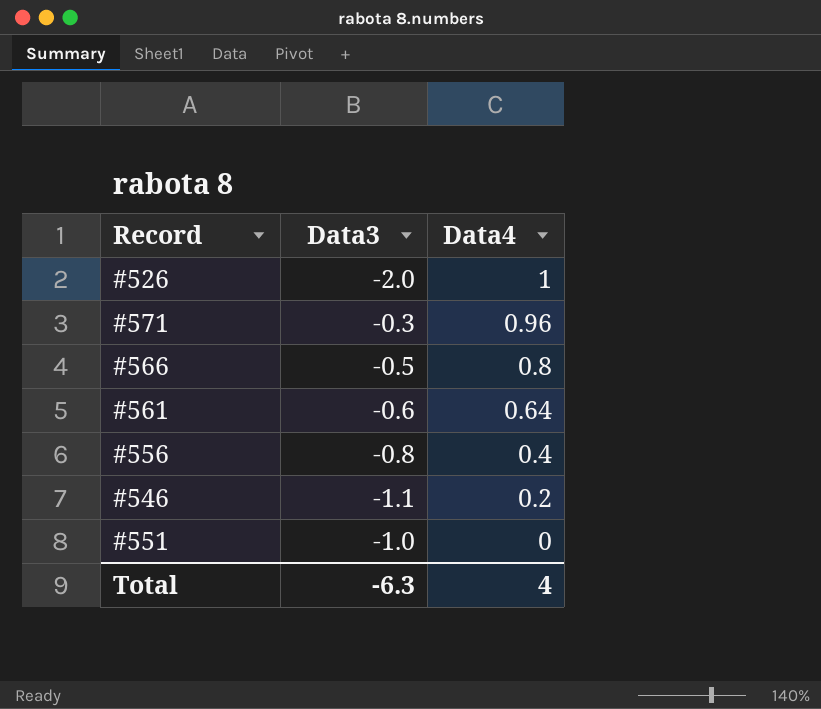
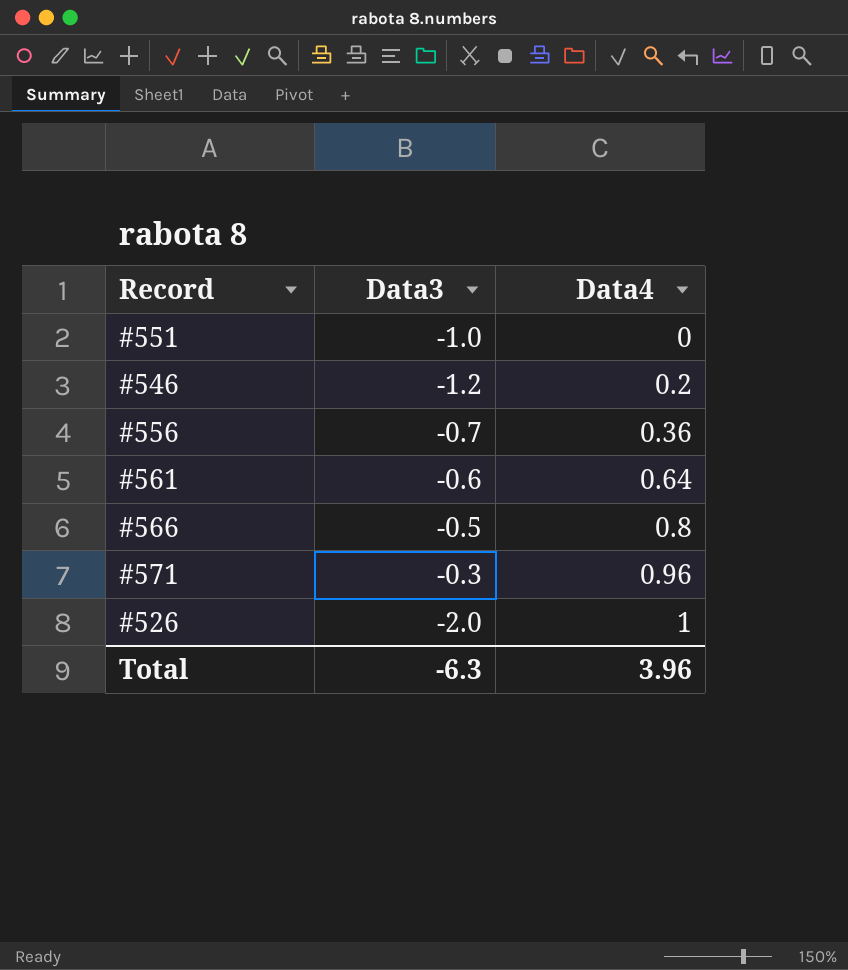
row order: Data4 descending -> Data4 ascending
#546 | Data3: -1.1 -> -1.2
#556 | Data3: -0.8 -> -0.7
#556 | Data4: 0.4 -> 0.36
Total | Data4: 4 -> 3.96

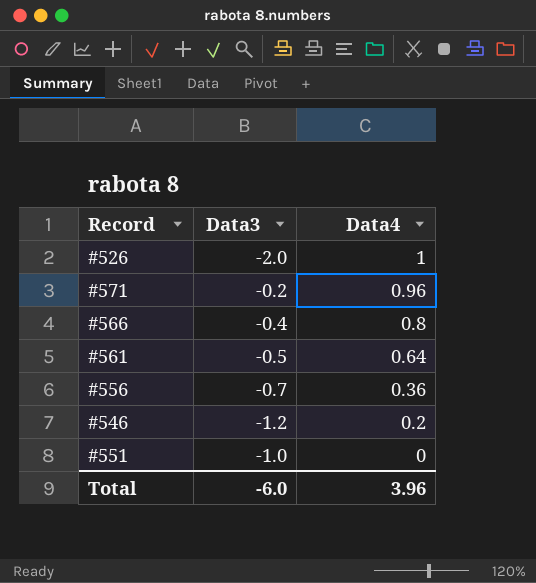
row order: Data4 ascending -> Data4 descending
#571 | Data3: -0.3 -> -0.2
#566 | Data3: -0.5 -> -0.4
#561 | Data3: -0.6 -> -0.5
Total | Data3: -6.3 -> -6.0

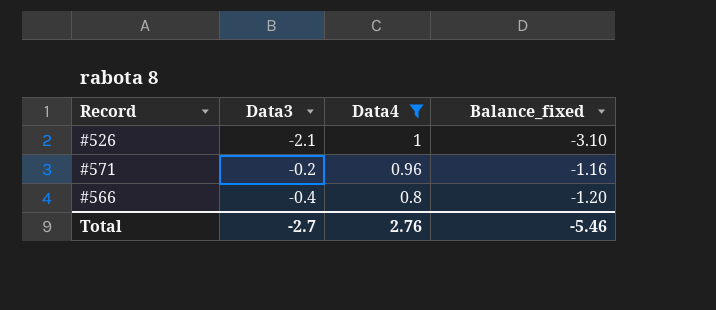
filter: none -> Data4 >= 0.8
column Balance_fixed | formula: none -> [Data3] - [Data4]
#526 | Data3: -2.0 -> -2.1
Total | Data3: -6.0 -> -2.7
Total | Data4: 3.96 -> 2.76

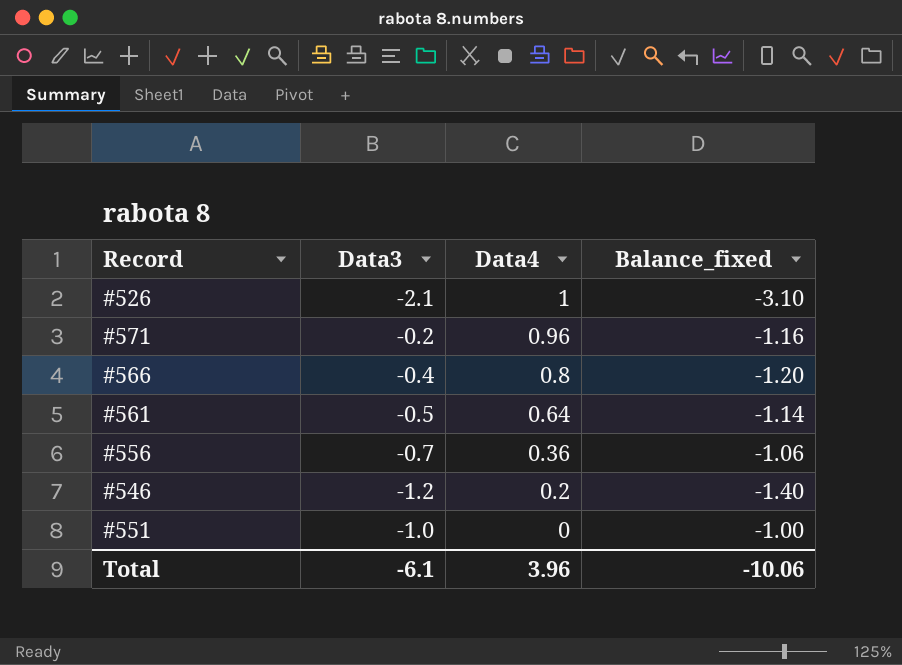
filter: Data4 >= 0.8 -> none
Total | Data3: -2.7 -> -6.1
Total | Data4: 2.76 -> 3.96
Total | Balance_fixed: -5.46 -> -10.06

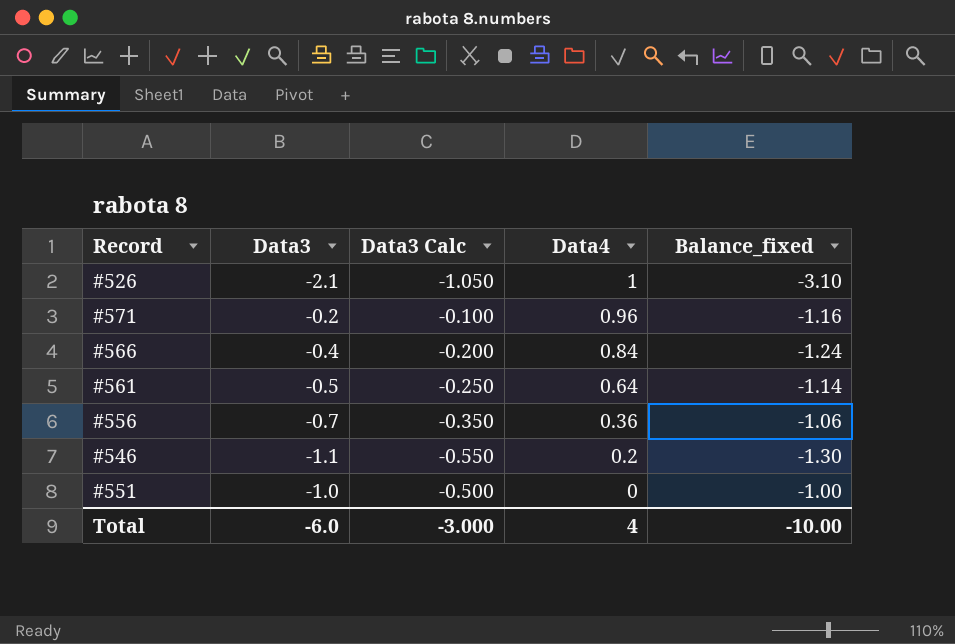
column Data3 Calc | formula: none -> [Data3] * 0.5
#566 | Data4: 0.8 -> 0.84
#566 | Balance_fixed: -1.20 -> -1.24
#546 | Data3: -1.2 -> -1.1
#546 | Balance_fixed: -1.40 -> -1.30
Total | Data3: -6.1 -> -6.0
Total | Data4: 3.96 -> 4
Total | Balance_fixed: -10.06 -> -10.00

